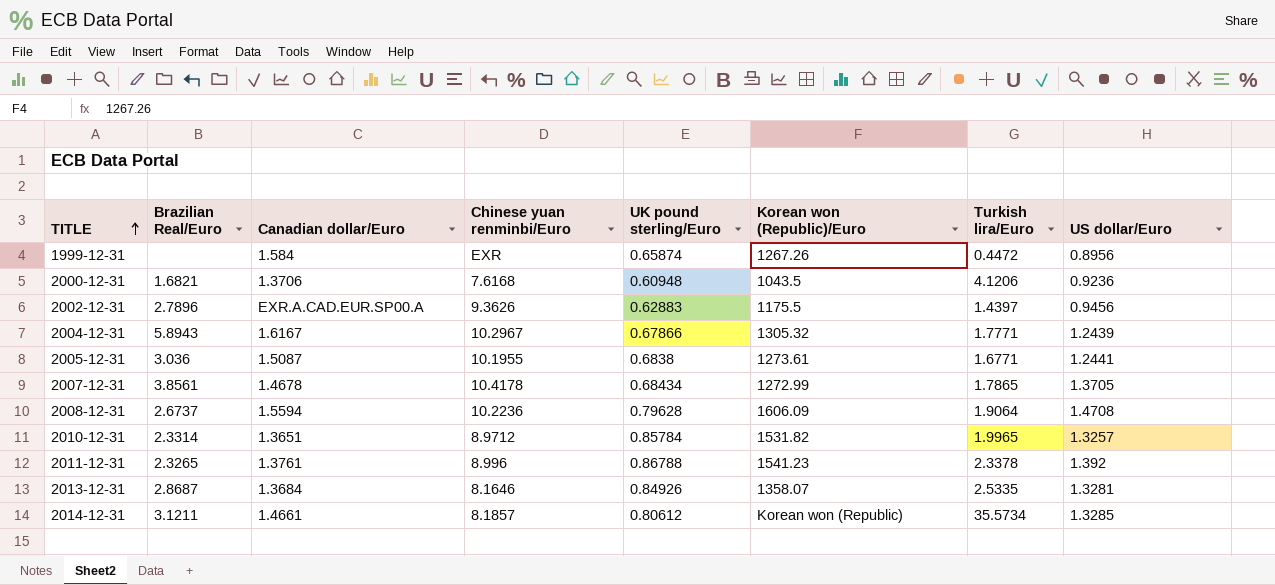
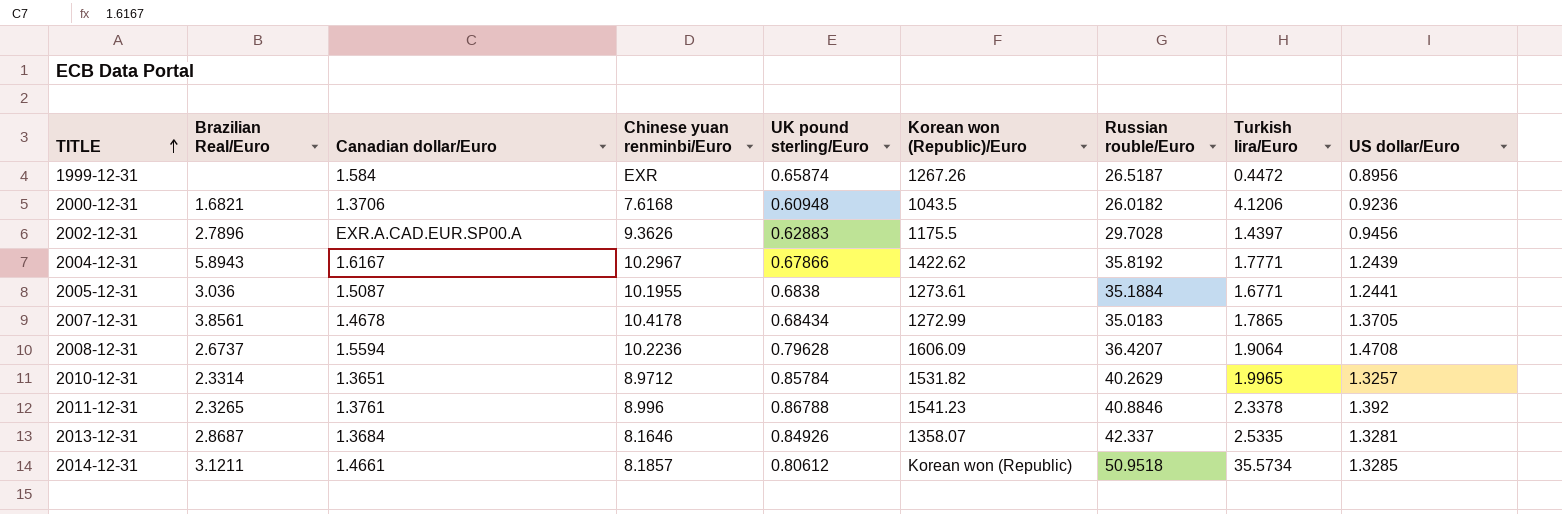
column Russian rouble/Euro | position: none -> 7
2004-12-31 | Korean won (Republic)/Euro: 1305.32 -> 1422.62

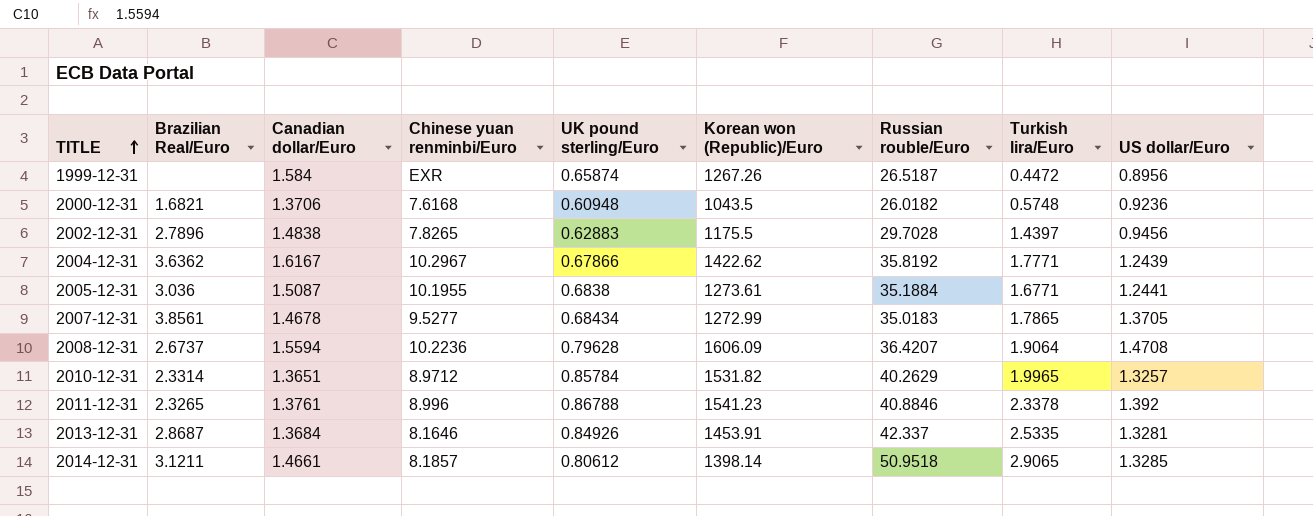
2000-12-31 | Turkish lira/Euro: 4.1206 -> 0.5748
2002-12-31 | Canadian dollar/Euro: EXR.A.CAD.EUR.SP00.A -> 1.4838
2002-12-31 | Chinese yuan renminbi/Euro: 9.3626 -> 7.8265
2004-12-31 | Brazilian Real/Euro: 5.8943 -> 3.6362
2007-12-31 | Chinese yuan renminbi/Euro: 10.4178 -> 9.5277
2013-12-31 | Korean won (Republic)/Euro: 1358.07 -> 1453.91
2014-12-31 | Korean won (Republic)/Euro: Korean won (Republic) -> 1398.14
2014-12-31 | Turkish lira/Euro: 35.5734 -> 2.9065

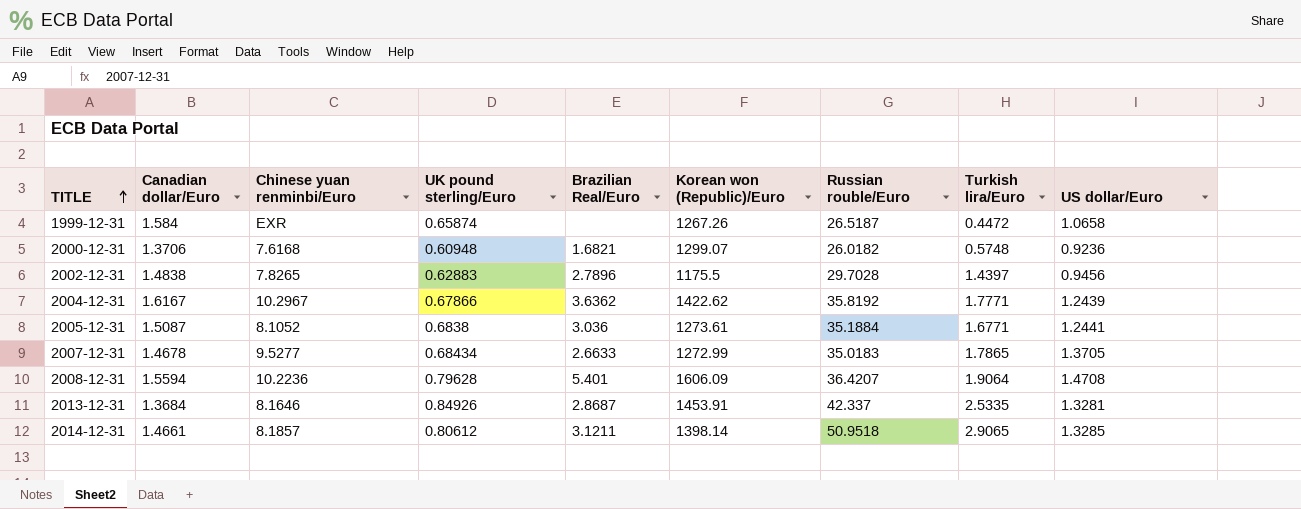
column Brazilian Real/Euro | position: 2 -> 5
row 2010-12-31: 2.3314 | 1.3651 | 8.9712 | 0.85784 | 1531.82 | 40.2629 | 1.9965 | 1.3257 -> none
row 2011-12-31: 2.3265 | 1.3761 | 8.996 | 0.86788 | 1541.23 | 40.8846 | 2.3378 | 1.392 -> none
1999-12-31 | US dollar/Euro: 0.8956 -> 1.0658
2000-12-31 | Korean won (Republic)/Euro: 1043.5 -> 1299.07
2005-12-31 | Chinese yuan renminbi/Euro: 10.1955 -> 8.1052
2007-12-31 | Brazilian Real/Euro: 3.8561 -> 2.6633
2008-12-31 | Brazilian Real/Euro: 2.6737 -> 5.401

